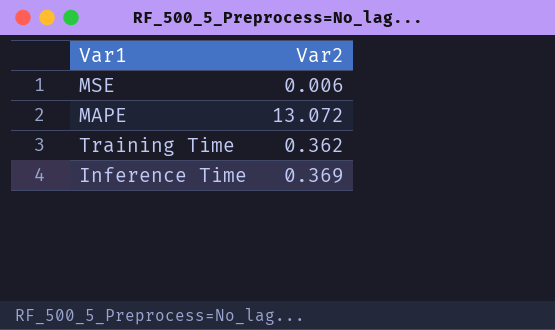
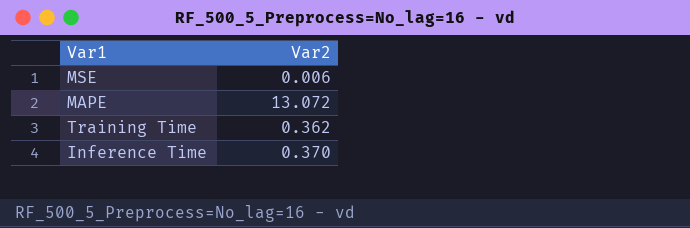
Inference Time | Var2: 0.369 -> 0.370

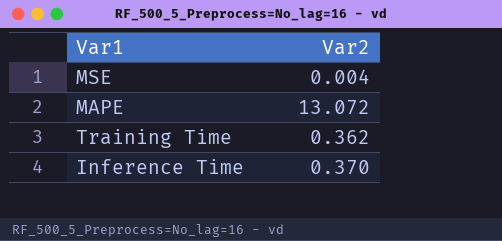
MSE | Var2: 0.006 -> 0.004

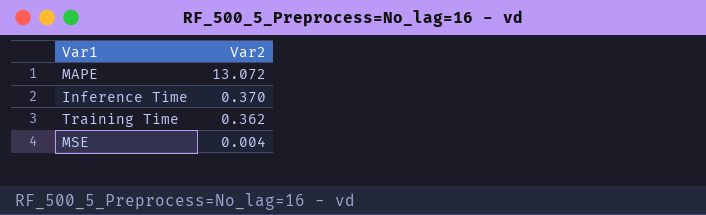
row order: none -> Var2 descending

